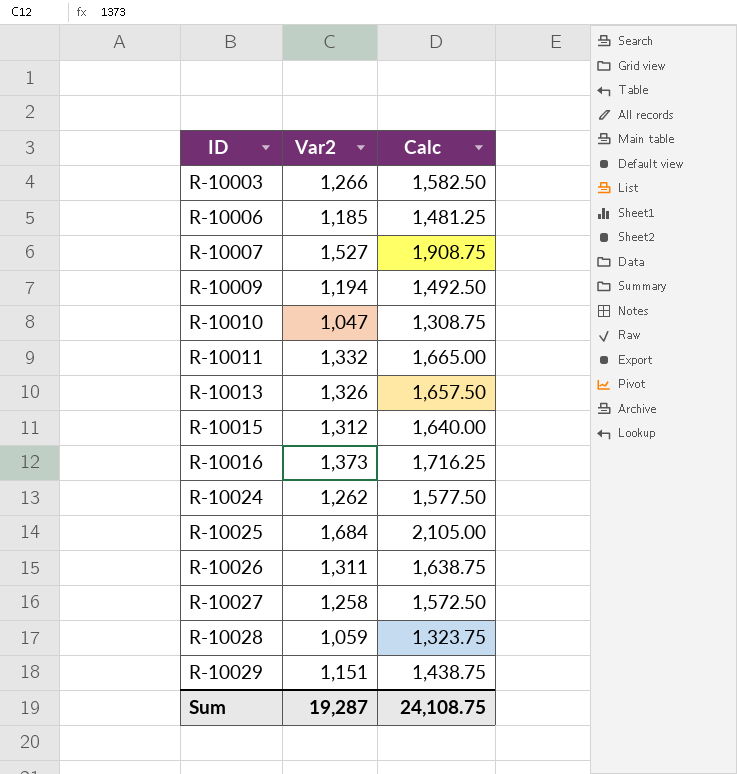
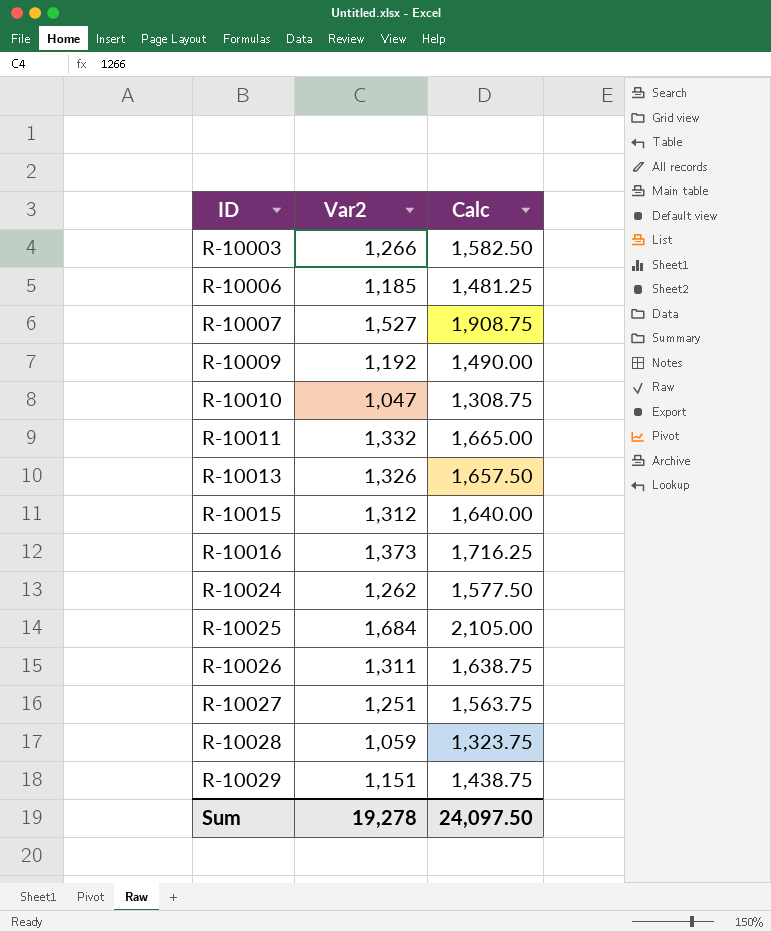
R-10009 | Var2: 1,194 -> 1,192
R-10009 | Calc: 1,492.50 -> 1,490.00
R-10027 | Var2: 1,258 -> 1,251
R-10027 | Calc: 1,572.50 -> 1,563.75
Sum | Var2: 19,287 -> 19,278
Sum | Calc: 24,108.75 -> 24,097.50

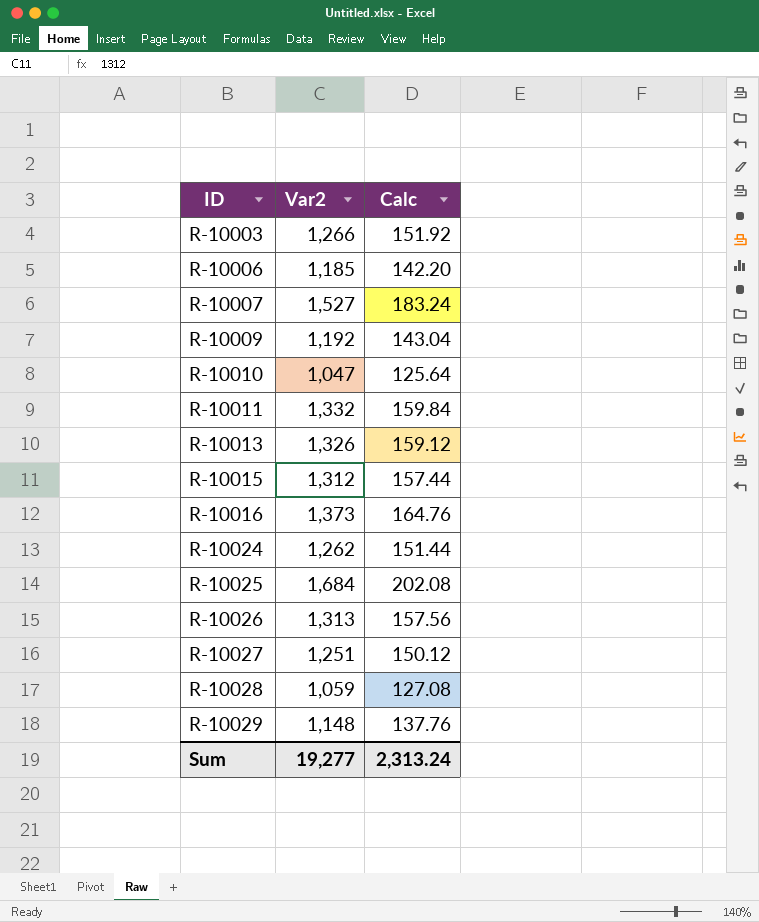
column Calc | formula: [Var2] * 1.25 -> [Var2] * 0.12
R-10026 | Var2: 1,311 -> 1,313
R-10029 | Var2: 1,151 -> 1,148
Sum | Var2: 19,278 -> 19,277
Sum | Calc: 24,097.50 -> 2,313.24

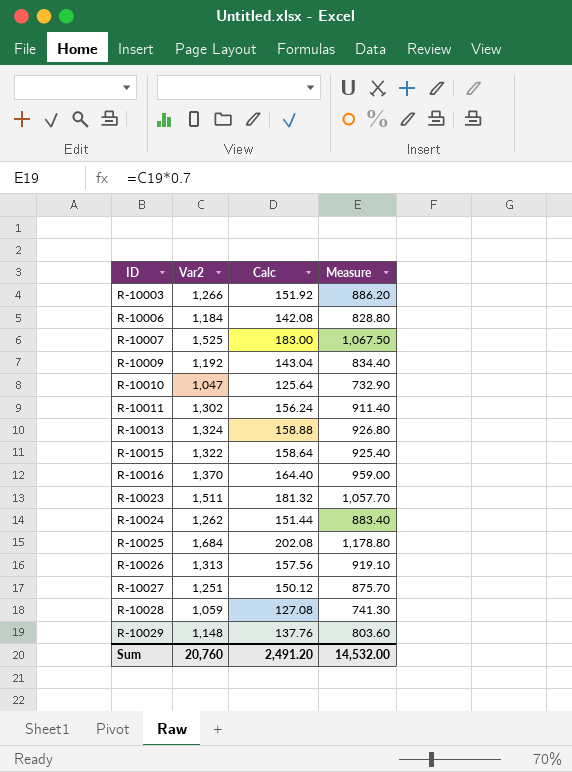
column Measure | formula: none -> [Var2] * 0.7
R-10006 | Var2: 1,185 -> 1,184
R-10006 | Calc: 142.20 -> 142.08
R-10007 | Var2: 1,527 -> 1,525
R-10007 | Calc: 183.24 -> 183.00
R-10011 | Var2: 1,332 -> 1,302
R-10011 | Calc: 159.84 -> 156.24
R-10013 | Var2: 1,326 -> 1,324
R-10013 | Calc: 159.12 -> 158.88
R-10015 | Var2: 1,312 -> 1,322
R-10015 | Calc: 157.44 -> 158.64
R-10016 | Var2: 1,373 -> 1,370
R-10016 | Calc: 164.76 -> 164.40
row R-10023: none -> 1,511 | 181.32 | 1,057.70
Sum | Var2: 19,277 -> 20,760
Sum | Calc: 2,313.24 -> 2,491.20

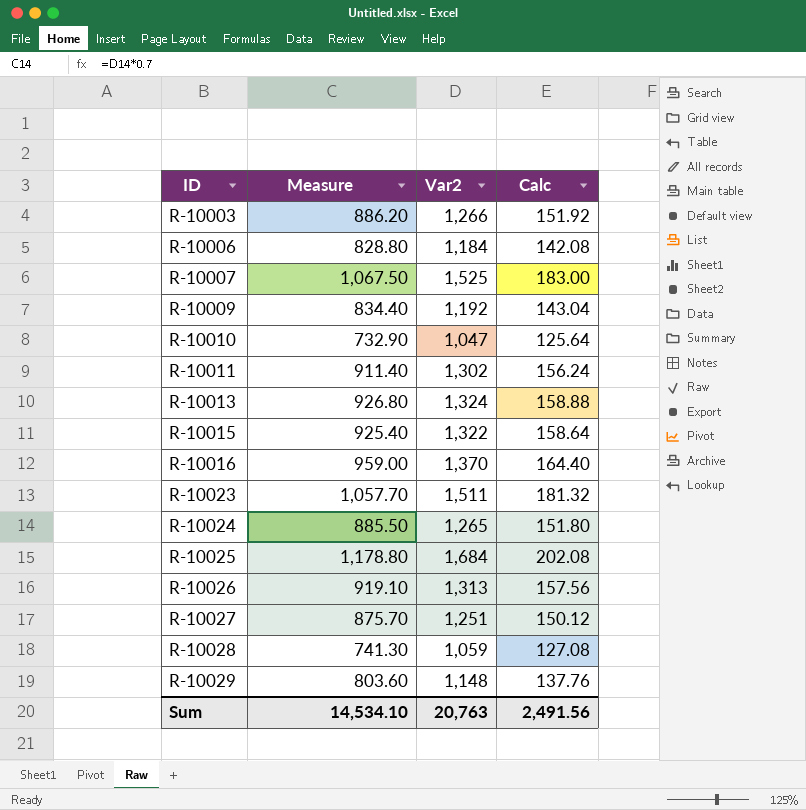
column Measure | position: 4 -> 2
R-10024 | Measure: 883.40 -> 885.50
R-10024 | Var2: 1,262 -> 1,265
R-10024 | Calc: 151.44 -> 151.80
Sum | Measure: 14,532.00 -> 14,534.10
Sum | Var2: 20,760 -> 20,763
Sum | Calc: 2,491.20 -> 2,491.56

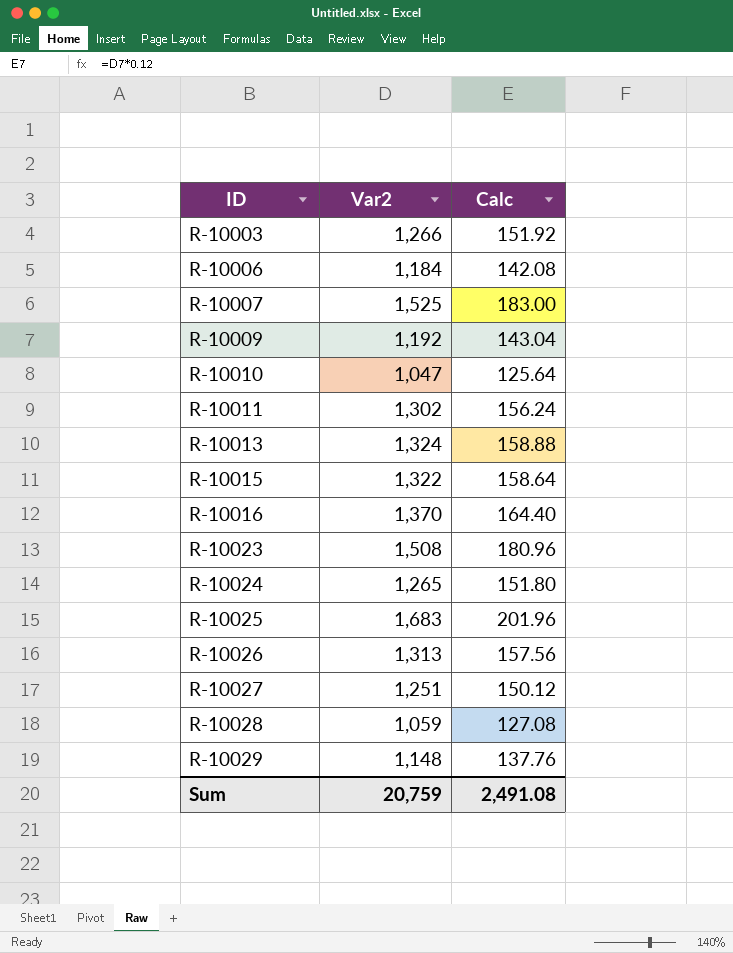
column Measure | formula: [Var2] * 0.7 -> none
R-10023 | Var2: 1,511 -> 1,508
R-10023 | Calc: 181.32 -> 180.96
R-10025 | Var2: 1,684 -> 1,683
R-10025 | Calc: 202.08 -> 201.96
Sum | Var2: 20,763 -> 20,759
Sum | Calc: 2,491.56 -> 2,491.08

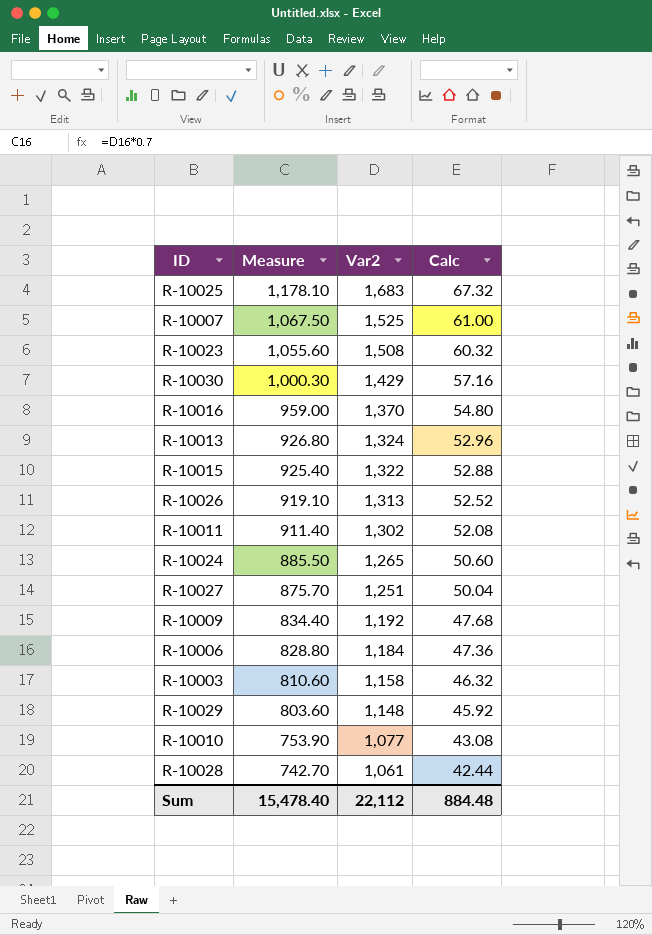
row order: ID ascending -> Measure descending
column Measure | formula: none -> [Var2] * 0.7
column Calc | formula: [Var2] * 0.12 -> [Var2] * 0.04
row R-10030: none -> 1,000.30 | 1,429 | 57.16
R-10003 | Var2: 1,266 -> 1,158
R-10010 | Var2: 1,047 -> 1,077
R-10028 | Var2: 1,059 -> 1,061
Sum | Var2: 20,759 -> 22,112
Sum | Calc: 2,491.08 -> 884.48

